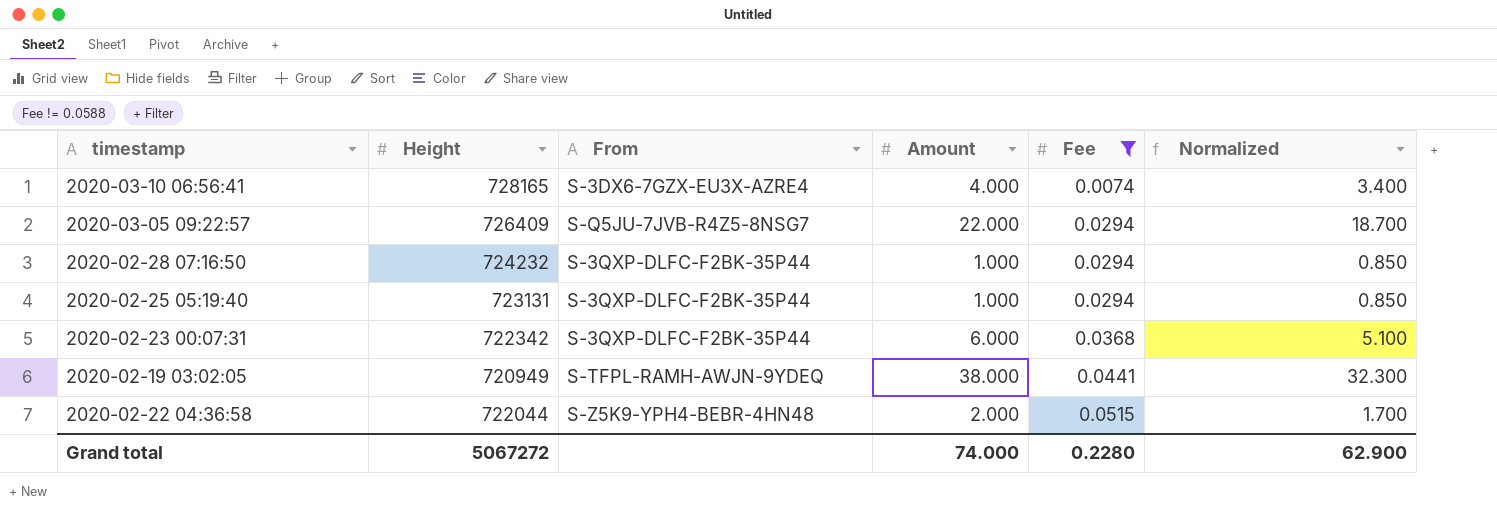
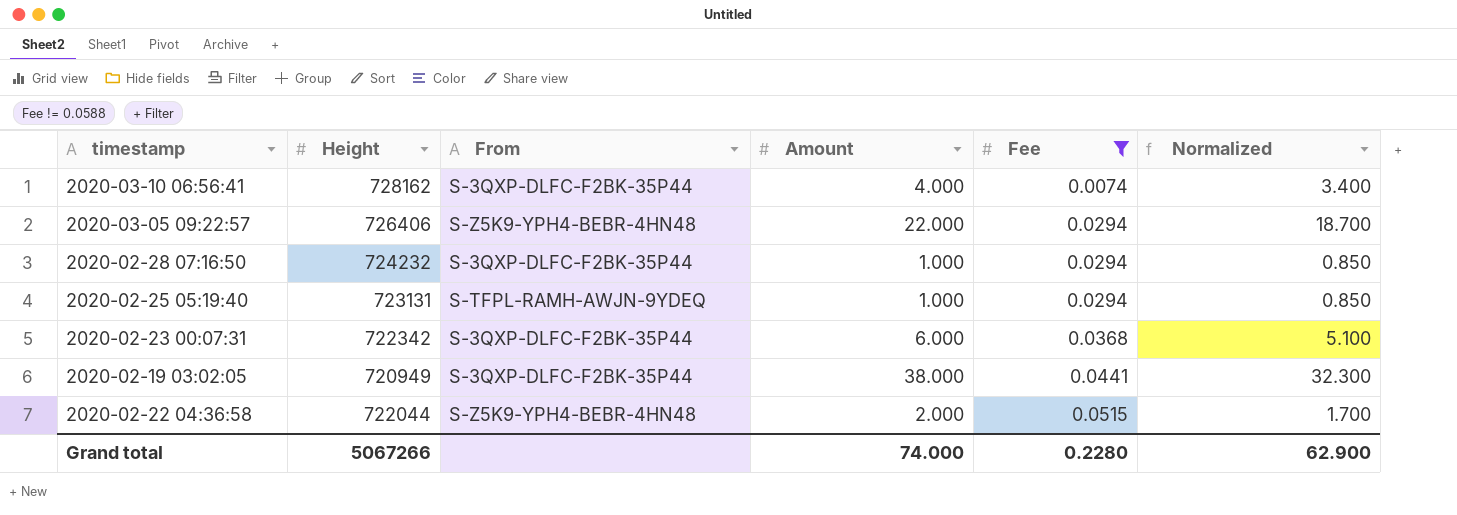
2020-03-10 06:56:41 | Height: 728165 -> 728162
2020-03-10 06:56:41 | From: S-3DX6-7GZX-EU3X-AZRE4 -> S-3QXP-DLFC-F2BK-35P44
2020-03-05 09:22:57 | Height: 726409 -> 726406
2020-03-05 09:22:57 | From: S-Q5JU-7JVB-R4Z5-8NSG7 -> S-Z5K9-YPH4-BEBR-4HN48
2020-02-25 05:19:40 | From: S-3QXP-DLFC-F2BK-35P44 -> S-TFPL-RAMH-AWJN-9YDEQ
2020-02-19 03:02:05 | From: S-TFPL-RAMH-AWJN-9YDEQ -> S-3QXP-DLFC-F2BK-35P44
Grand total | Height: 5067272 -> 5067266

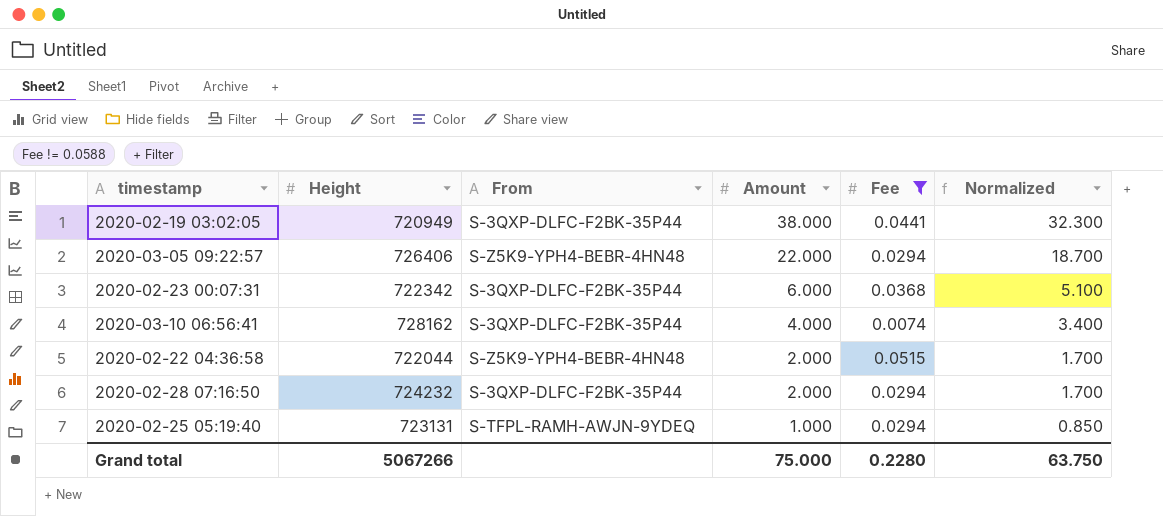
row order: Fee ascending -> Amount descending
2020-02-28 07:16:50 | Amount: 1.000 -> 2.000
2020-02-28 07:16:50 | Normalized: 0.850 -> 1.700
Grand total | Amount: 74.000 -> 75.000
Grand total | Normalized: 62.900 -> 63.750

